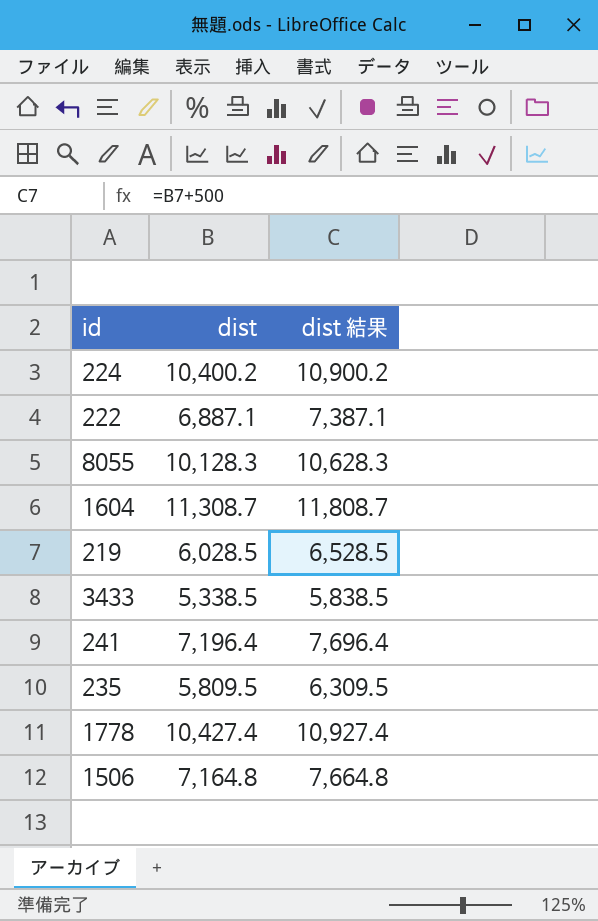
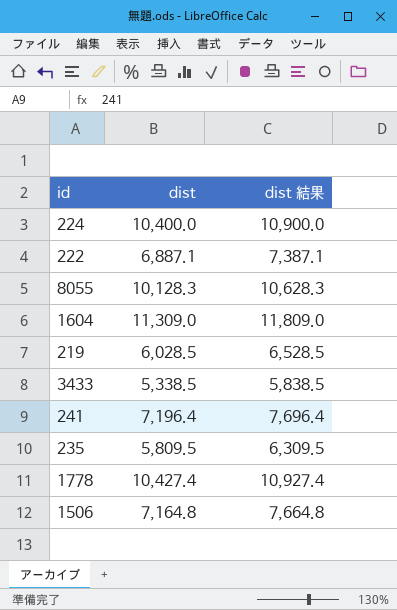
224 | dist: 10,400.2 -> 10,400.0
224 | dist 結果: 10,900.2 -> 10,900.0
1604 | dist: 11,308.7 -> 11,309.0
1604 | dist 結果: 11,808.7 -> 11,809.0

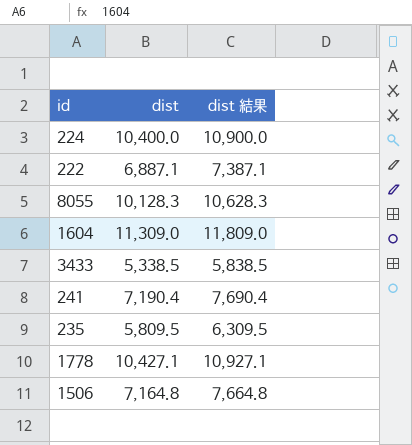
row 219: 6,028.5 | 6,528.5 -> none
241 | dist: 7,196.4 -> 7,190.4
241 | dist 結果: 7,696.4 -> 7,690.4
1778 | dist: 10,427.4 -> 10,427.1
1778 | dist 結果: 10,927.4 -> 10,927.1

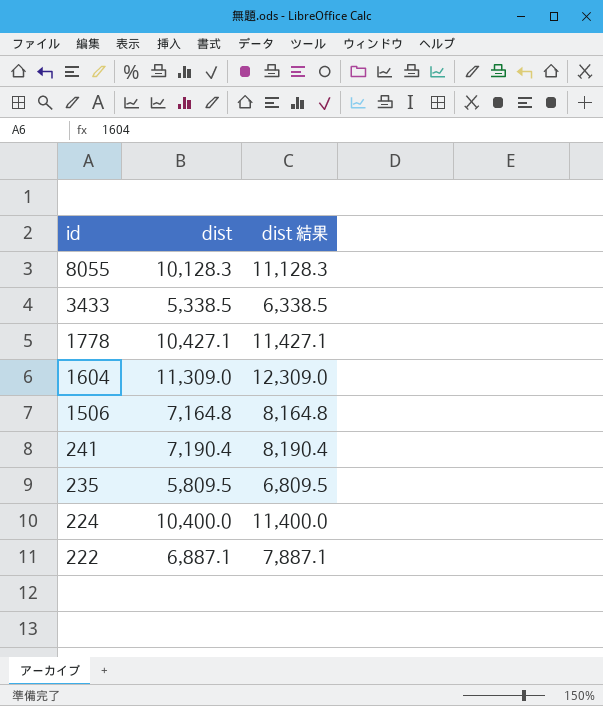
row order: none -> id descending
column dist 結果 | formula: [dist] + 500 -> [dist] + 1000

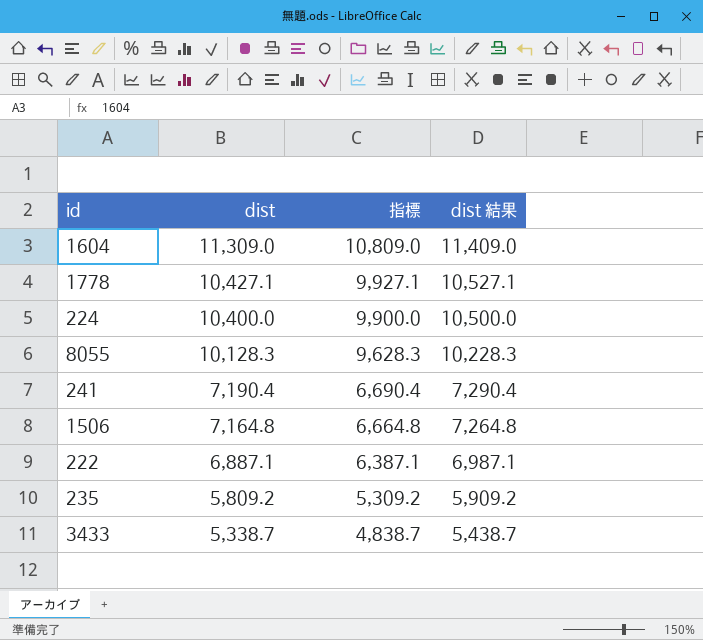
row order: id descending -> dist descending
column 指標 | formula: none -> [dist] - 500
column dist 結果 | formula: [dist] + 1000 -> [dist] + 100
235 | dist: 5,809.5 -> 5,809.2
3433 | dist: 5,338.5 -> 5,338.7

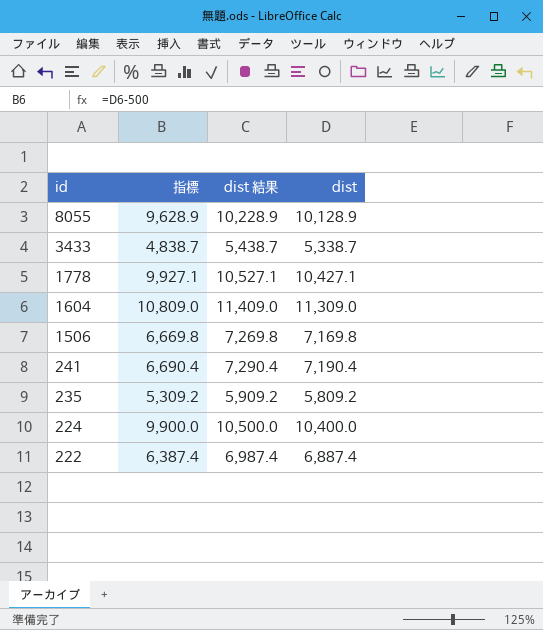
row order: dist descending -> id descending
column dist | position: 2 -> 4
8055 | 指標: 9,628.3 -> 9,628.9
8055 | dist 結果: 10,228.3 -> 10,228.9
8055 | dist: 10,128.3 -> 10,128.9
1506 | 指標: 6,664.8 -> 6,669.8
1506 | dist 結果: 7,264.8 -> 7,269.8
1506 | dist: 7,164.8 -> 7,169.8
222 | 指標: 6,387.1 -> 6,387.4
222 | dist 結果: 6,987.1 -> 6,987.4
222 | dist: 6,887.1 -> 6,887.4

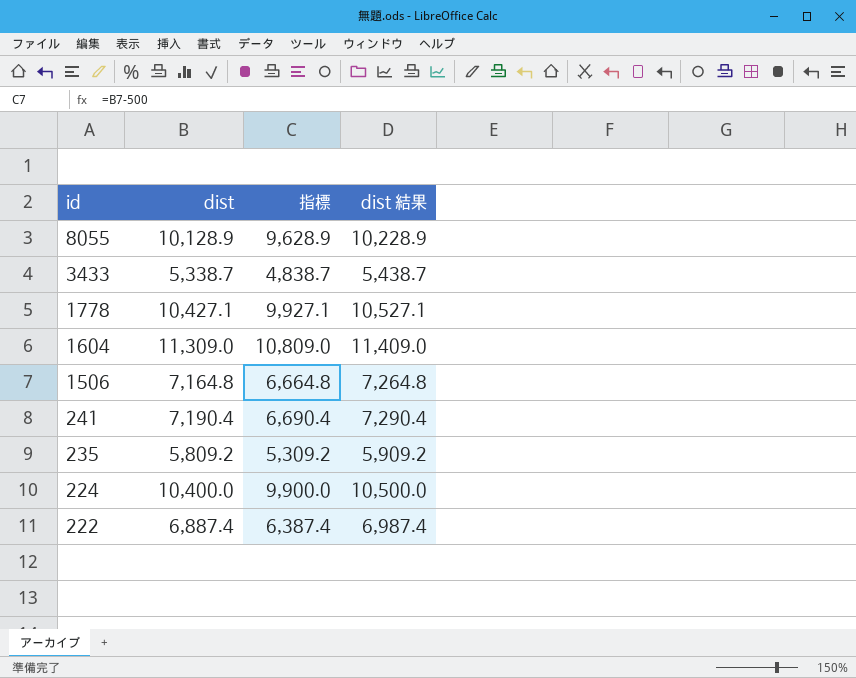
column dist | position: 4 -> 2
1506 | dist: 7,169.8 -> 7,164.8
1506 | 指標: 6,669.8 -> 6,664.8
1506 | dist 結果: 7,269.8 -> 7,264.8

